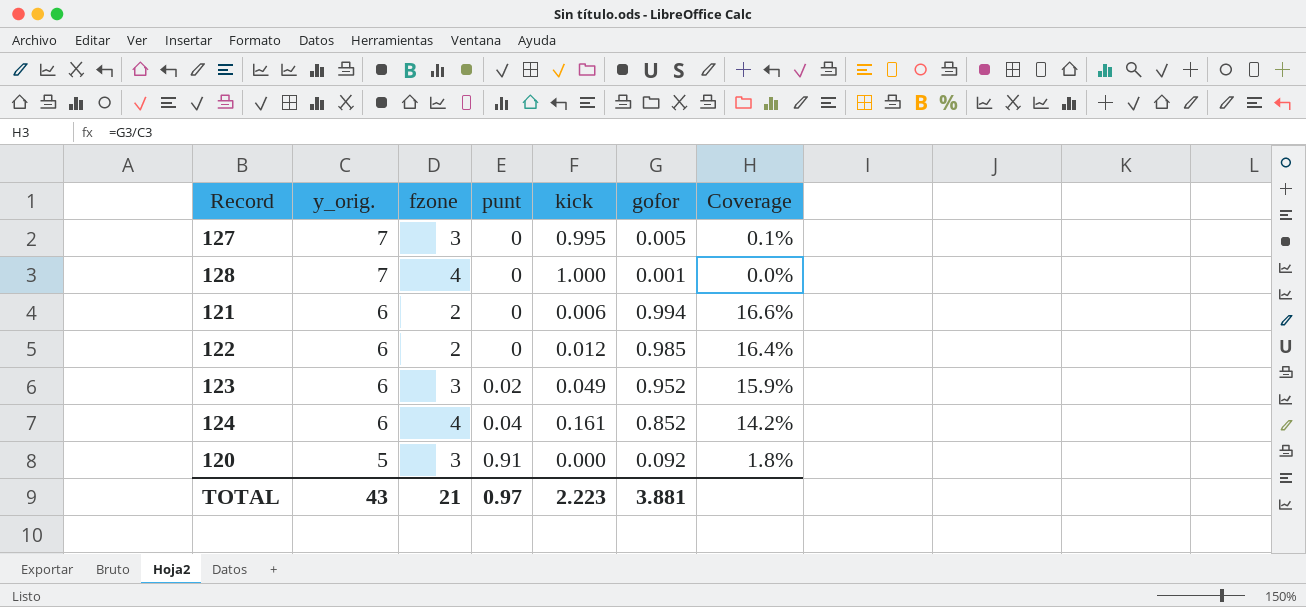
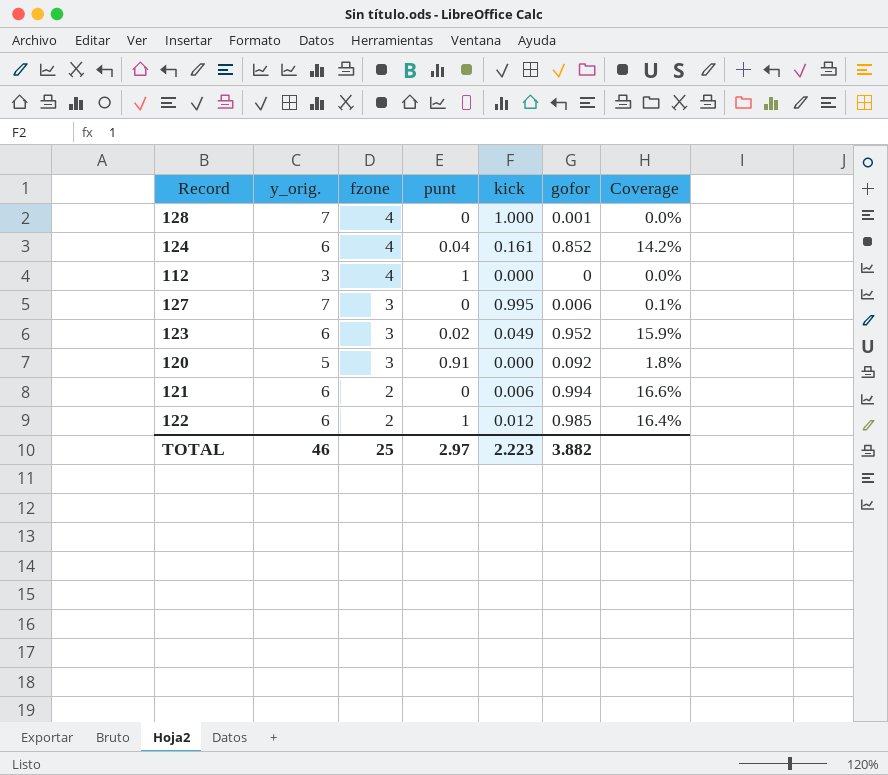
row order: y_orig. descending -> fzone descending
row 112: none -> 3 | 4 | 1 | 0.000 | 0 | 0.0%
127 | gofor: 0.005 -> 0.006
122 | punt: 0 -> 1
TOTAL | y_orig.: 43 -> 46
TOTAL | fzone: 21 -> 25
TOTAL | punt: 0.97 -> 2.97
TOTAL | gofor: 3.881 -> 3.882

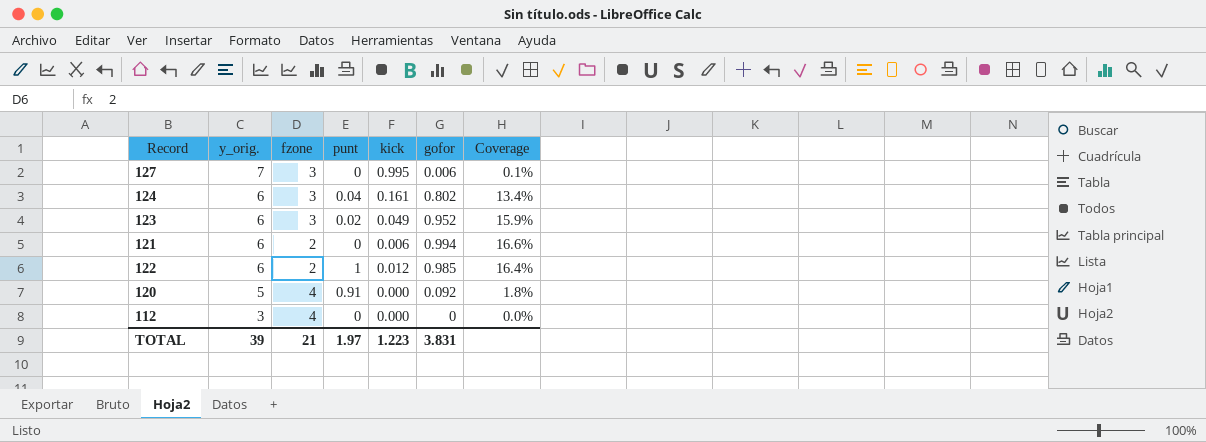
row order: fzone descending -> y_orig. descending
row 128: 7 | 4 | 0 | 1.000 | 0.001 | 0.0% -> none
124 | fzone: 4 -> 3
124 | gofor: 0.852 -> 0.802
124 | Coverage: 14.2% -> 13.4%
120 | fzone: 3 -> 4
112 | punt: 1 -> 0
TOTAL | y_orig.: 46 -> 39
TOTAL | fzone: 25 -> 21
TOTAL | punt: 2.97 -> 1.97
TOTAL | kick: 2.223 -> 1.223
TOTAL | gofor: 3.882 -> 3.831

